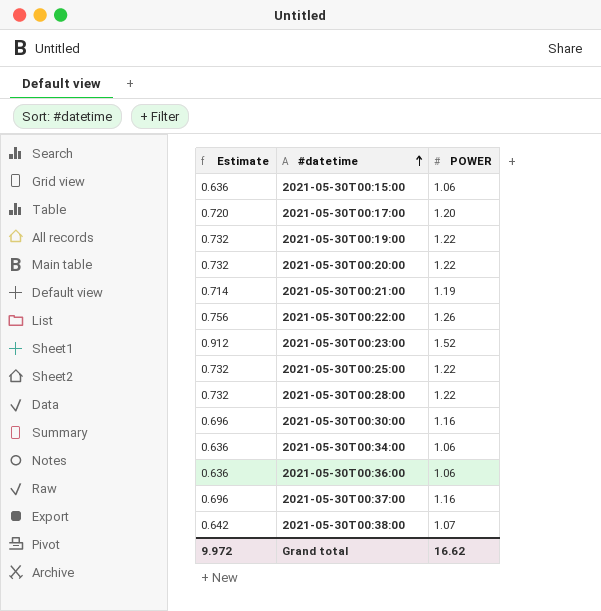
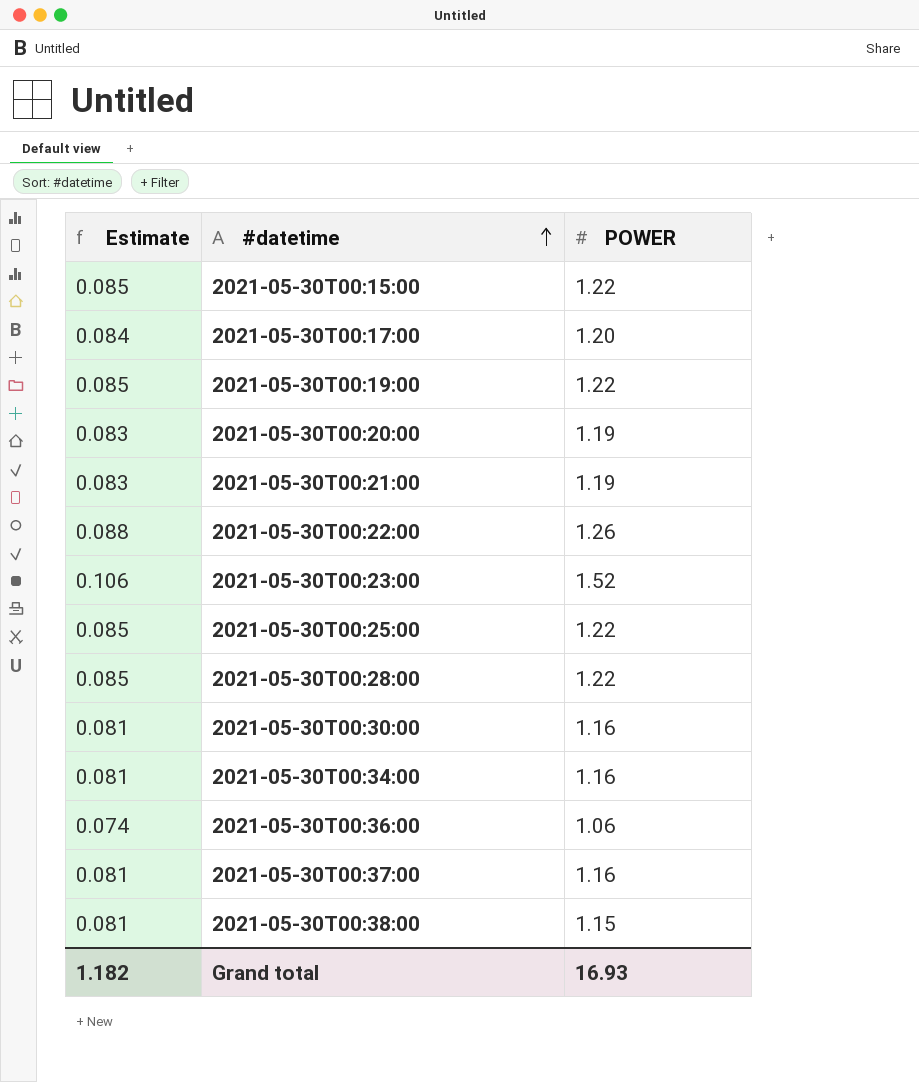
column Estimate | formula: [POWER] * 0.6 -> [POWER] * 0.07
2021-05-30T00:15:00 | POWER: 1.06 -> 1.22
2021-05-30T00:20:00 | POWER: 1.22 -> 1.19
2021-05-30T00:34:00 | POWER: 1.06 -> 1.16
2021-05-30T00:38:00 | POWER: 1.07 -> 1.15
Grand total | Estimate: 9.972 -> 1.182
Grand total | POWER: 16.62 -> 16.93

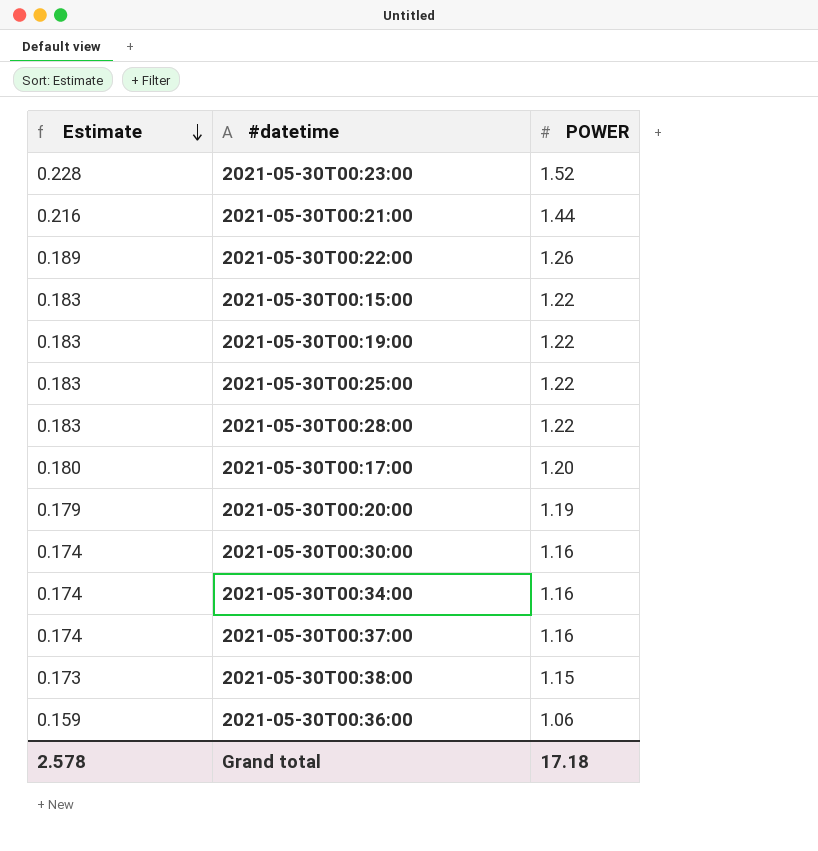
row order: #datetime ascending -> Estimate descending
column Estimate | formula: [POWER] * 0.07 -> [POWER] * 0.15
2021-05-30T00:21:00 | POWER: 1.19 -> 1.44
Grand total | Estimate: 1.182 -> 2.578
Grand total | POWER: 16.93 -> 17.18

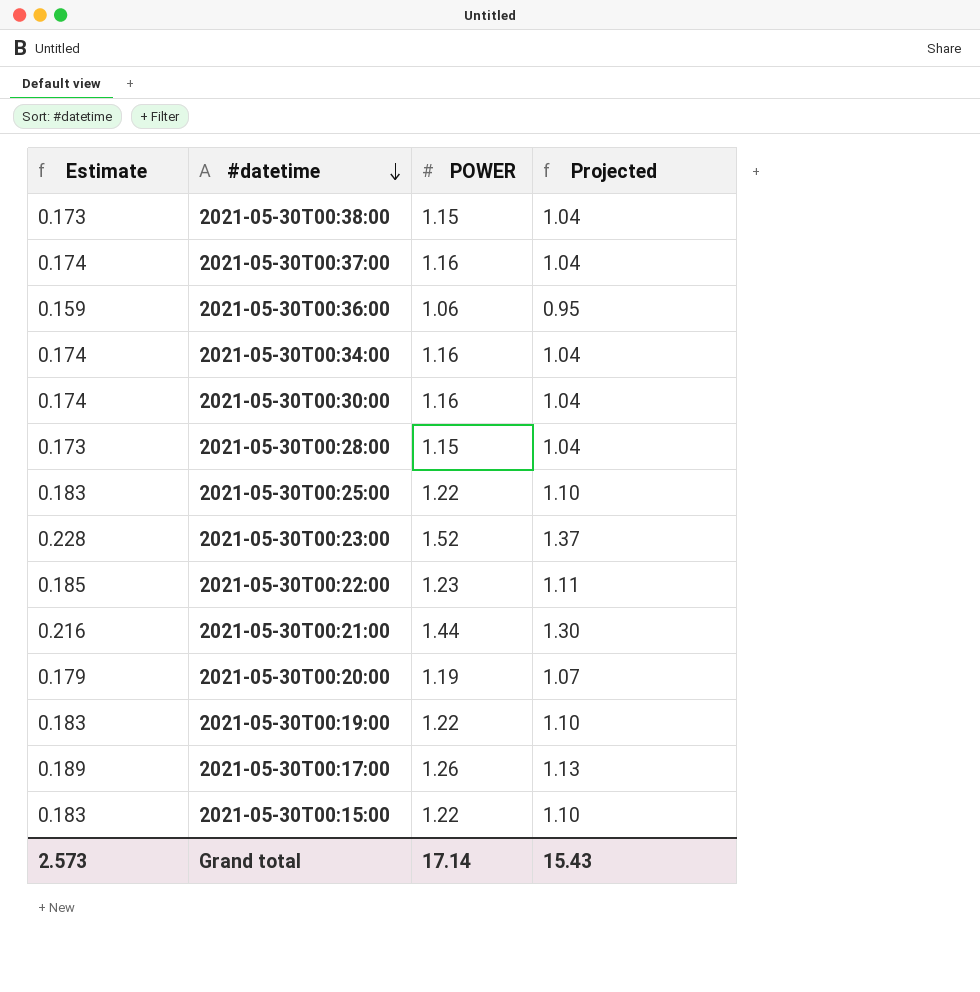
row order: Estimate descending -> #datetime descending
column Projected | formula: none -> [POWER] * 0.9
2021-05-30T00:28:00 | Estimate: 0.183 -> 0.173
2021-05-30T00:28:00 | POWER: 1.22 -> 1.15
2021-05-30T00:22:00 | Estimate: 0.189 -> 0.185
2021-05-30T00:22:00 | POWER: 1.26 -> 1.23
2021-05-30T00:17:00 | Estimate: 0.180 -> 0.189
2021-05-30T00:17:00 | POWER: 1.20 -> 1.26
Grand total | Estimate: 2.578 -> 2.573
Grand total | POWER: 17.18 -> 17.14

